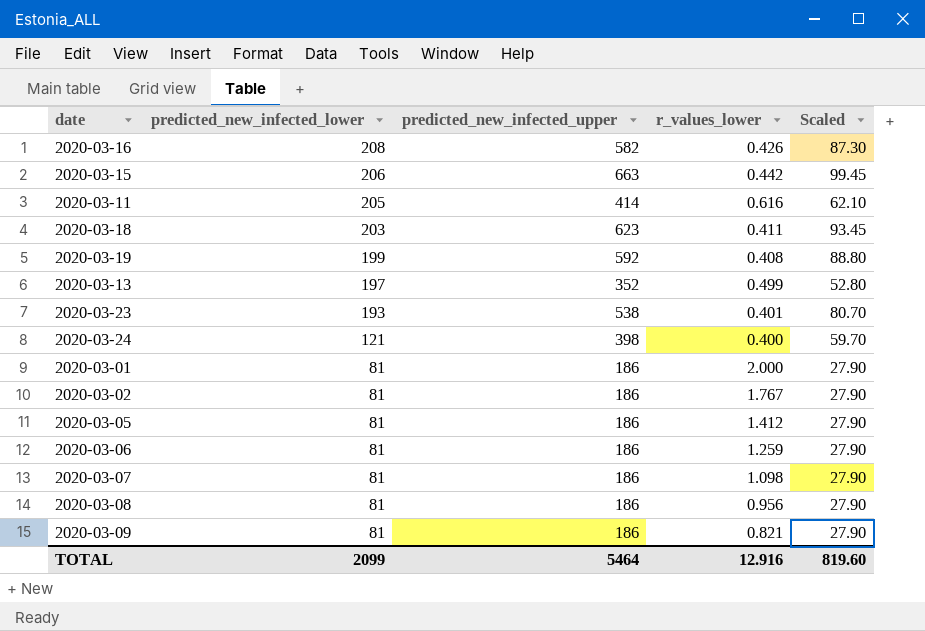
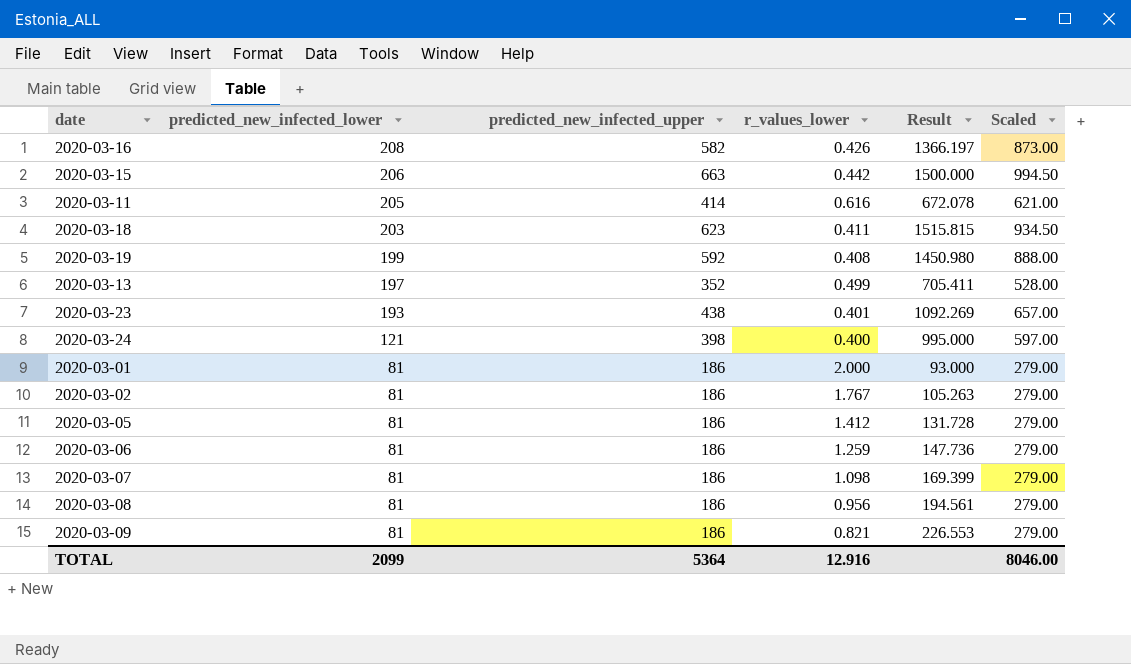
column Result | formula: none -> [predicted_new_infected_upper] / [r_values_lower]
column Scaled | formula: [predicted_new_infected_upper] * 0.15 -> [predicted_new_infected_upper] * 1.5
2020-03-23 | predicted_new_infected_upper: 538 -> 438
TOTAL | predicted_new_infected_upper: 5464 -> 5364
TOTAL | Scaled: 819.60 -> 8046.00

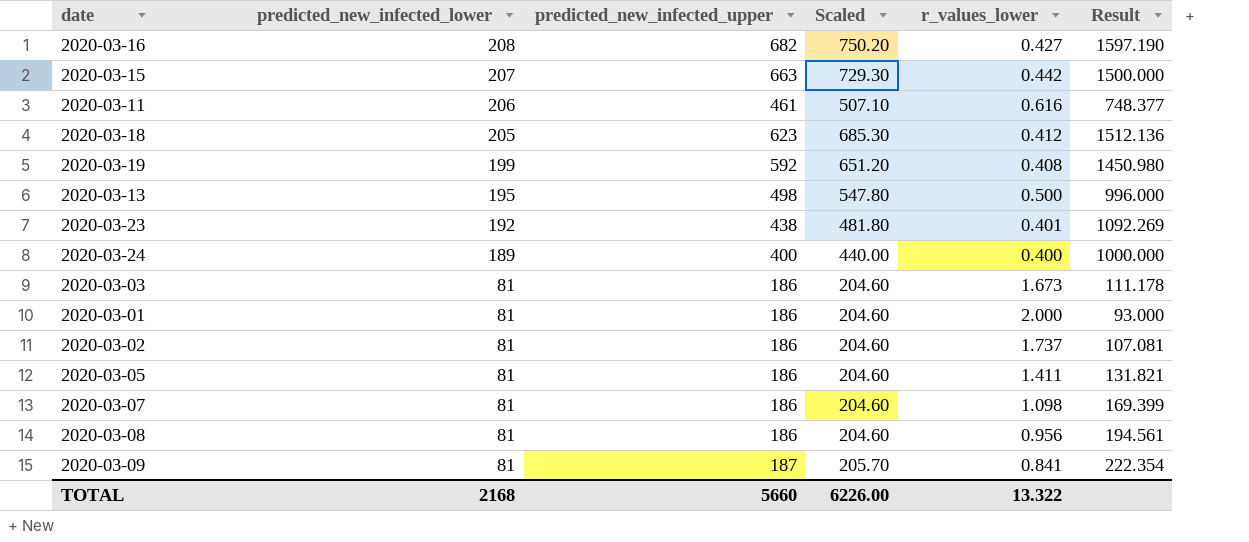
column Scaled | formula: [predicted_new_infected_upper] * 1.5 -> [predicted_new_infected_upper] * 1.1
column Scaled | position: 6 -> 4
row 2020-03-06: 81 | 186 | 1.259 | 147.736 | 279.00 -> none
2020-03-16 | predicted_new_infected_upper: 582 -> 682
2020-03-16 | r_values_lower: 0.426 -> 0.427
2020-03-16 | Result: 1366.197 -> 1597.190
2020-03-15 | predicted_new_infected_lower: 206 -> 207
2020-03-11 | predicted_new_infected_lower: 205 -> 206
2020-03-11 | predicted_new_infected_upper: 414 -> 461
2020-03-11 | Result: 672.078 -> 748.377
2020-03-18 | predicted_new_infected_lower: 203 -> 205
2020-03-18 | r_values_lower: 0.411 -> 0.412
2020-03-18 | Result: 1515.815 -> 1512.136
2020-03-13 | predicted_new_infected_lower: 197 -> 195
2020-03-13 | predicted_new_infected_upper: 352 -> 498
2020-03-13 | r_values_lower: 0.499 -> 0.500
2020-03-13 | Result: 705.411 -> 996.000
2020-03-23 | predicted_new_infected_lower: 193 -> 192
2020-03-24 | predicted_new_infected_lower: 121 -> 189
2020-03-24 | predicted_new_infected_upper: 398 -> 400
2020-03-24 | Result: 995.000 -> 1000.000
row 2020-03-03: none -> 81 | 186 | 204.60 | 1.673 | 111.178
2020-03-02 | r_values_lower: 1.767 -> 1.737
2020-03-02 | Result: 105.263 -> 107.081
2020-03-05 | r_values_lower: 1.412 -> 1.411
2020-03-05 | Result: 131.728 -> 131.821
2020-03-09 | predicted_new_infected_upper: 186 -> 187
2020-03-09 | r_values_lower: 0.821 -> 0.841
2020-03-09 | Result: 226.553 -> 222.354
TOTAL | predicted_new_infected_lower: 2099 -> 2168
TOTAL | predicted_new_infected_upper: 5364 -> 5660
TOTAL | Scaled: 8046.00 -> 6226.00
TOTAL | r_values_lower: 12.916 -> 13.322

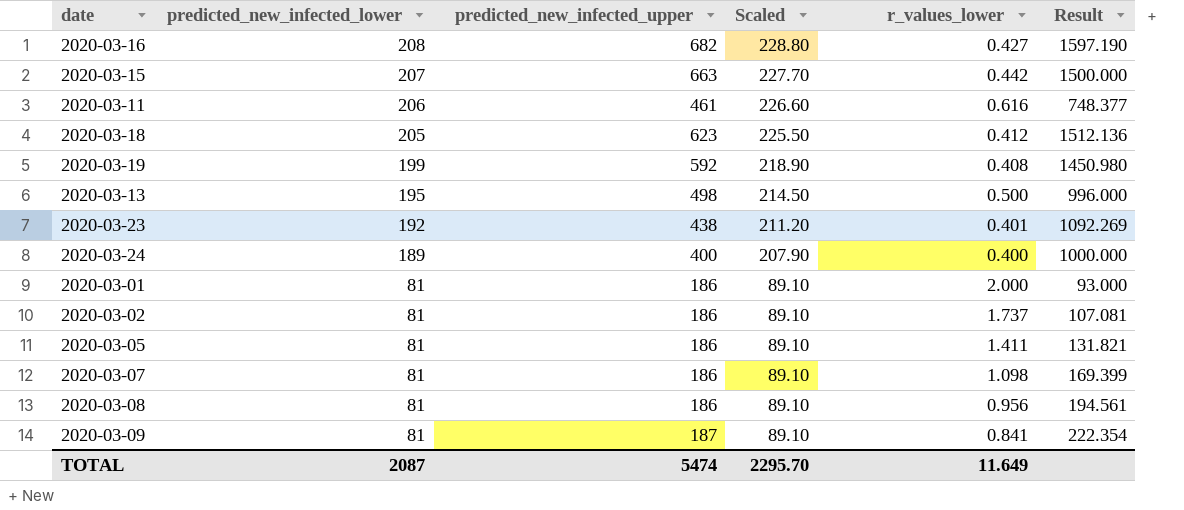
column Scaled | formula: [predicted_new_infected_upper] * 1.1 -> [predicted_new_infected_lower] * 1.1
row 2020-03-03: 81 | 186 | 204.60 | 1.673 | 111.178 -> none
TOTAL | predicted_new_infected_lower: 2168 -> 2087
TOTAL | predicted_new_infected_upper: 5660 -> 5474
TOTAL | Scaled: 6226.00 -> 2295.70
TOTAL | r_values_lower: 13.322 -> 11.649

